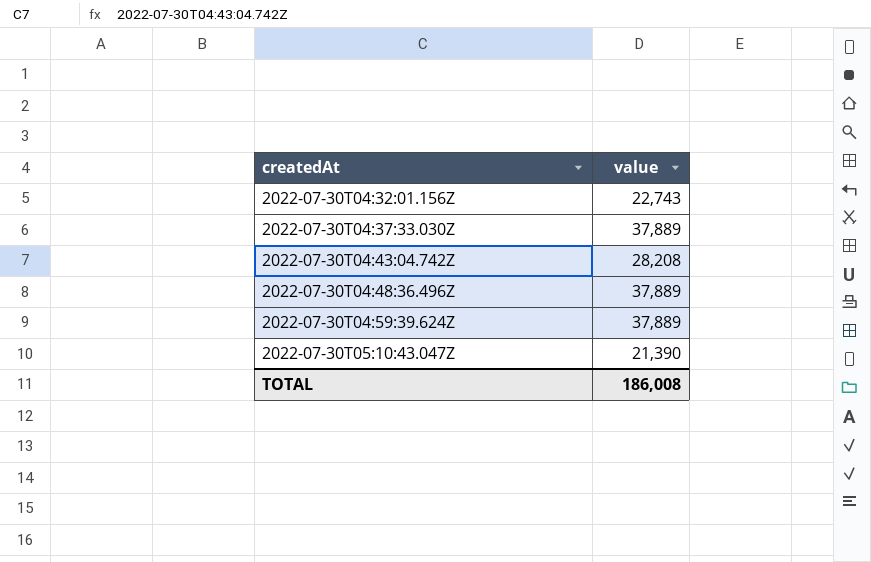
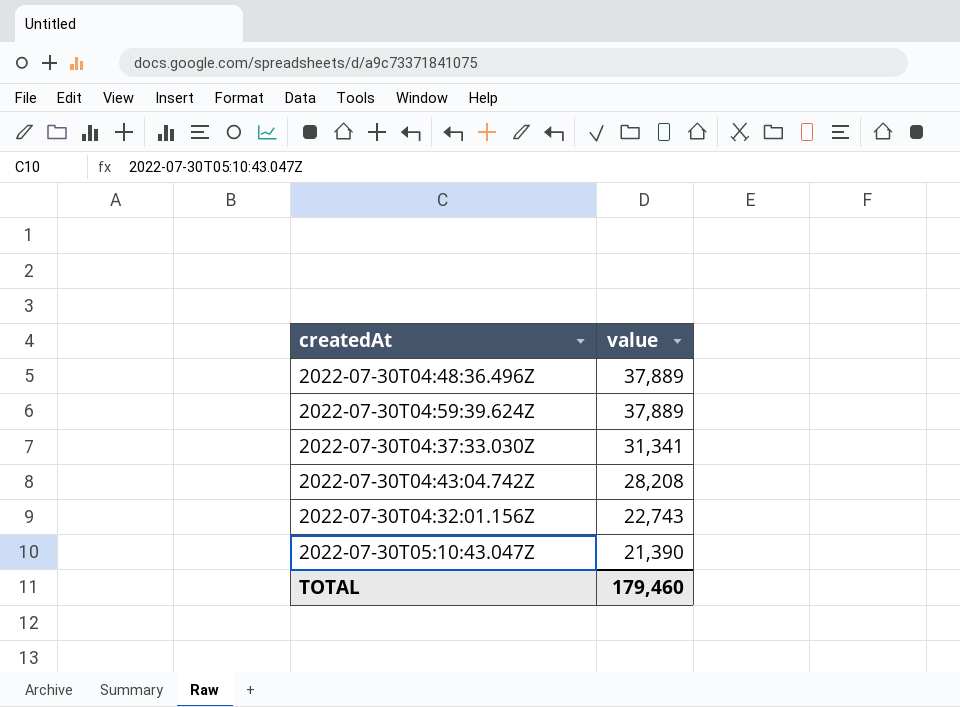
row order: createdAt ascending -> value descending
2022-07-30T04:37:33.030Z | value: 37,889 -> 31,341
TOTAL | value: 186,008 -> 179,460

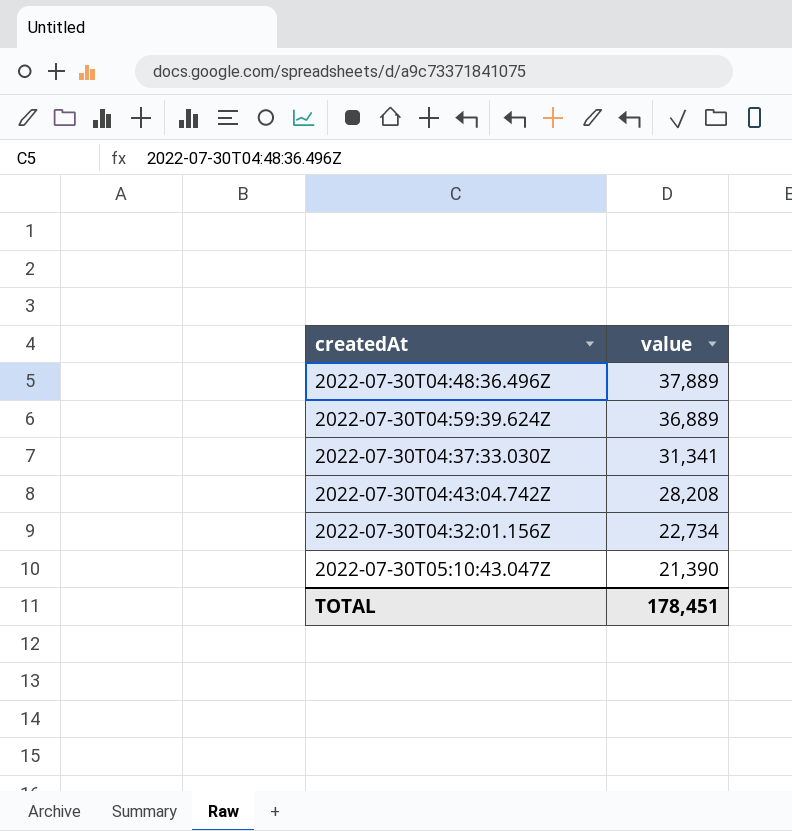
2022-07-30T04:59:39.624Z | value: 37,889 -> 36,889
2022-07-30T04:32:01.156Z | value: 22,743 -> 22,734
TOTAL | value: 179,460 -> 178,451

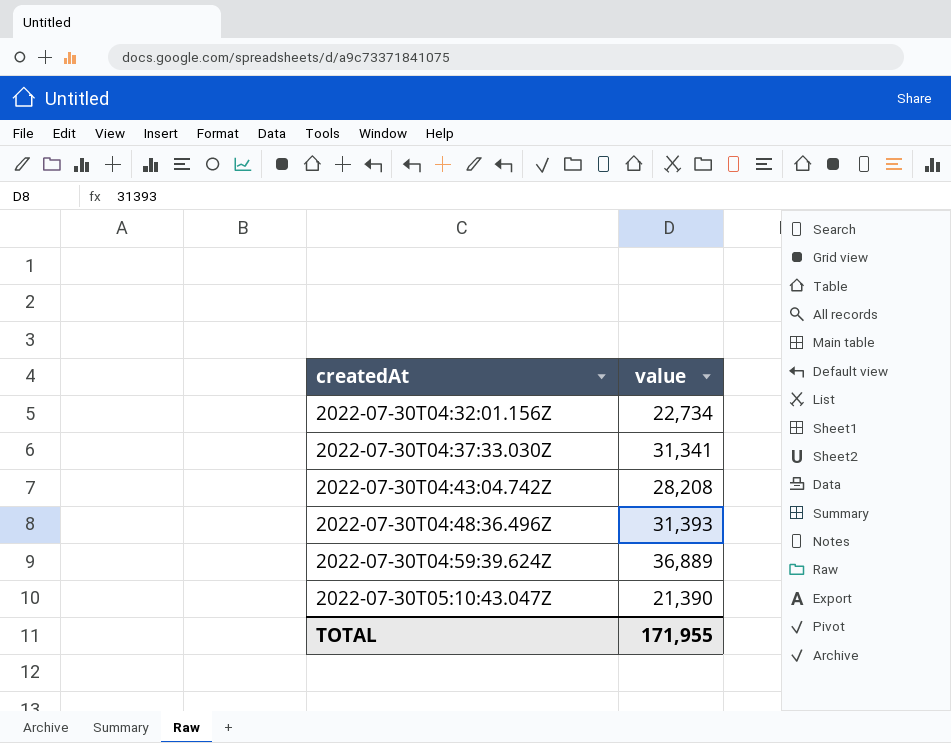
row order: value descending -> createdAt ascending
2022-07-30T04:48:36.496Z | value: 37,889 -> 31,393
TOTAL | value: 178,451 -> 171,955

